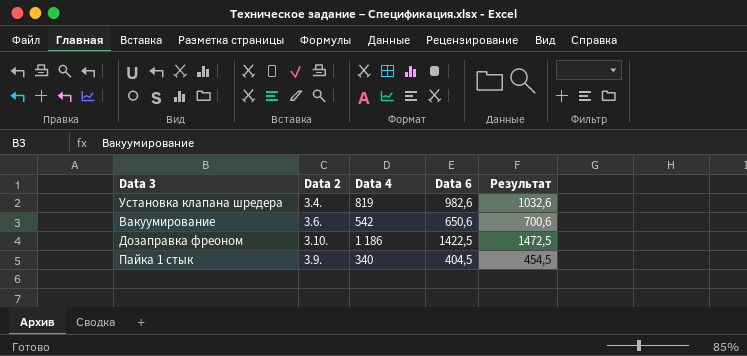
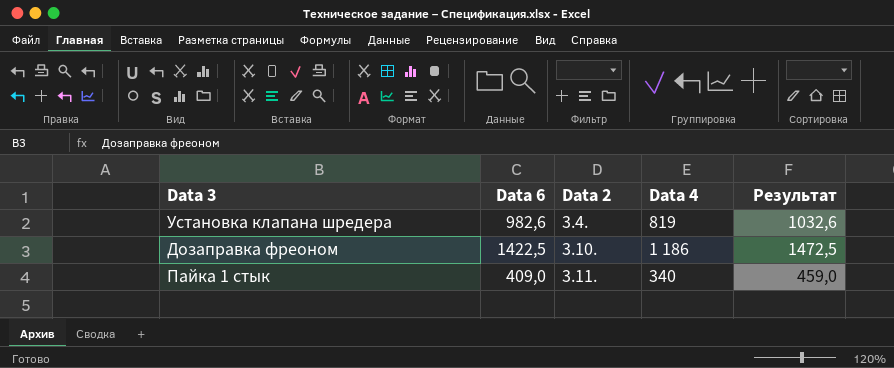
column Data 6 | position: 4 -> 2
row Вакуумирование: 3.6. | 542 | 650,6 | 700,6 -> none
Пайка 1 стык | Data 6: 404,5 -> 409,0
Пайка 1 стык | Data 2: 3.9. -> 3.11.
Пайка 1 стык | Результат: 454,5 -> 459,0

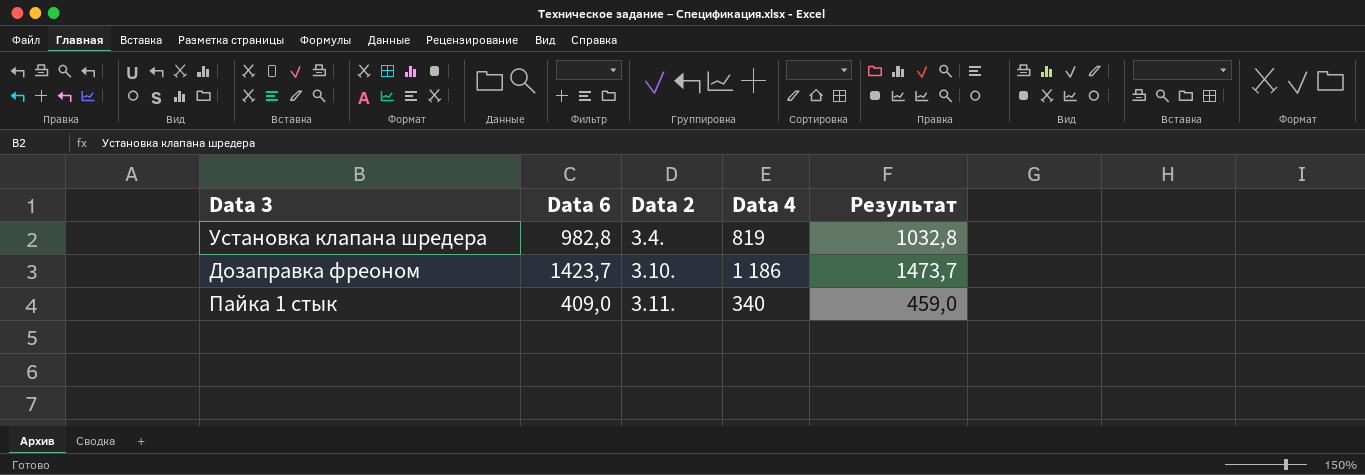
Установка клапана шредера | Data 6: 982,6 -> 982,8
Установка клапана шредера | Результат: 1032,6 -> 1032,8
Дозаправка фреоном | Data 6: 1422,5 -> 1423,7
Дозаправка фреоном | Результат: 1472,5 -> 1473,7

